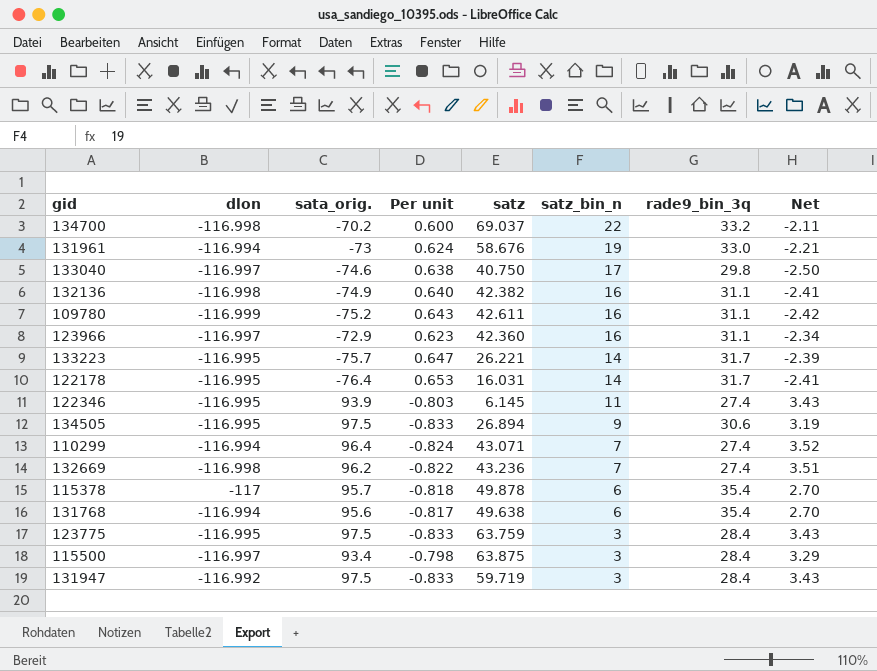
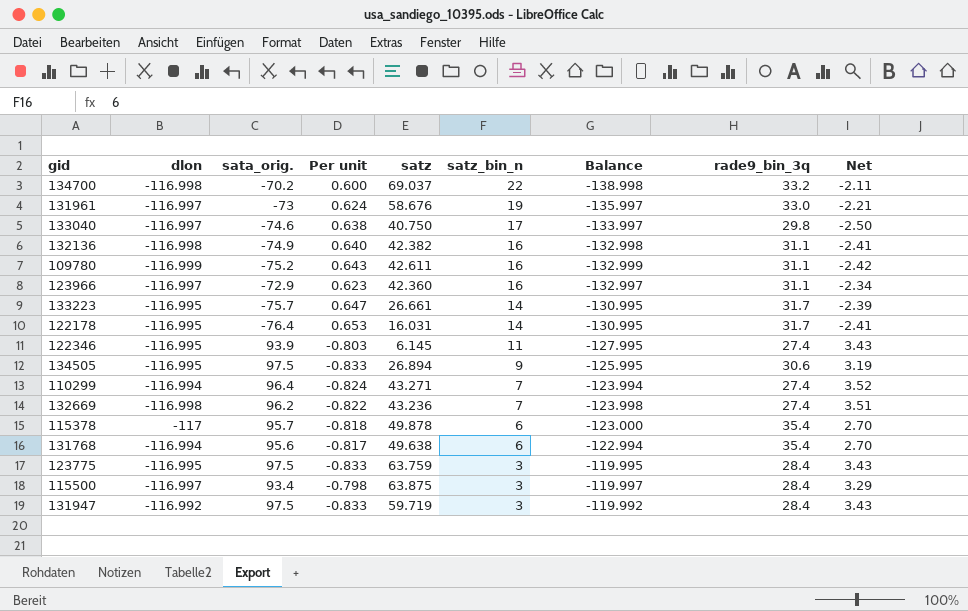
column Balance | formula: none -> [dlon] - [satz_bin_n]
131961 | dlon: -116.994 -> -116.997
133223 | satz: 26.221 -> 26.661
110299 | satz: 43.071 -> 43.271

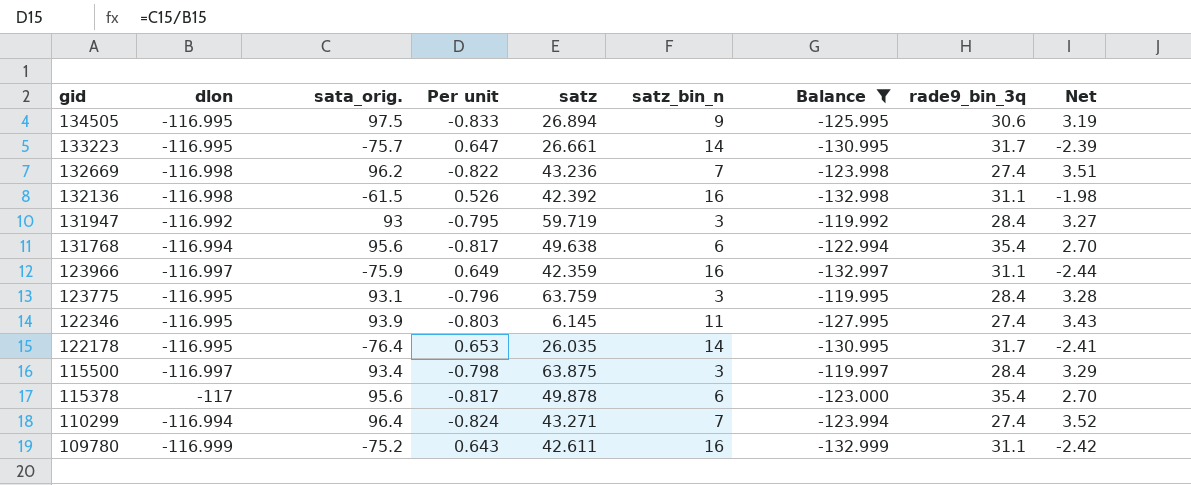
filter: none -> Balance >= -132.999
row order: satz_bin_n descending -> gid descending
132136 | sata_orig.: -74.9 -> -61.5
132136 | Per unit: 0.640 -> 0.526
132136 | satz: 42.382 -> 42.392
132136 | Net: -2.41 -> -1.98
131947 | sata_orig.: 97.5 -> 93
131947 | Per unit: -0.833 -> -0.795
131947 | Net: 3.43 -> 3.27
123966 | sata_orig.: -72.9 -> -75.9
123966 | Per unit: 0.623 -> 0.649
123966 | satz: 42.360 -> 42.359
123966 | Net: -2.34 -> -2.44
123775 | sata_orig.: 97.5 -> 93.1
123775 | Per unit: -0.833 -> -0.796
123775 | Net: 3.43 -> 3.28
122178 | satz: 16.031 -> 26.035
115378 | sata_orig.: 95.7 -> 95.6
115378 | Per unit: -0.818 -> -0.817

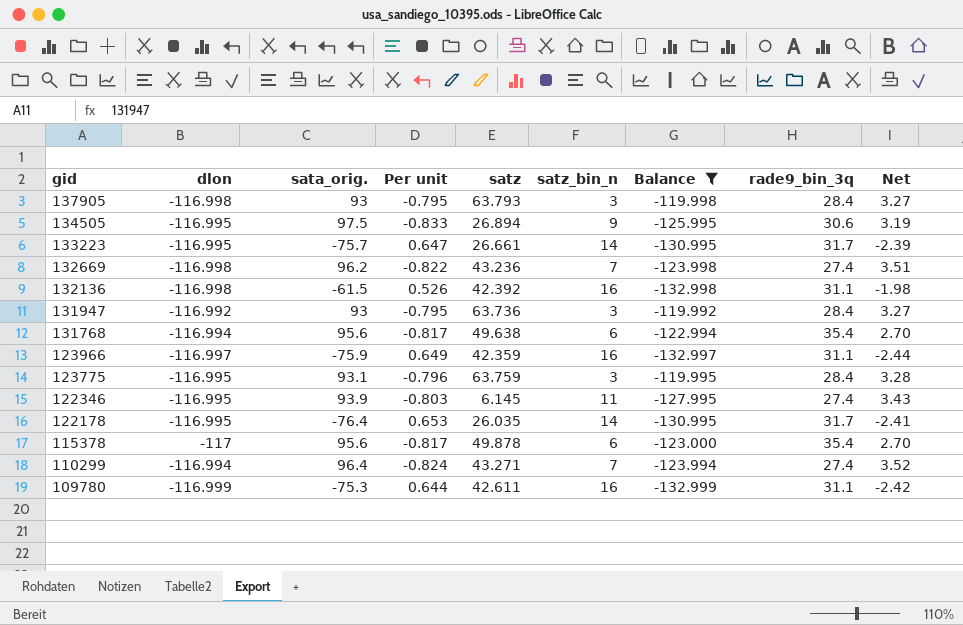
row 115500: -116.997 | 93.4 | -0.798 | 63.875 | 3 | -119.997 | 28.4 | 3.29 -> none
row 137905: none -> -116.998 | 93 | -0.795 | 63.793 | 3 | -119.998 | 28.4 | 3.27
131947 | satz: 59.719 -> 63.736
109780 | sata_orig.: -75.2 -> -75.3
109780 | Per unit: 0.643 -> 0.644

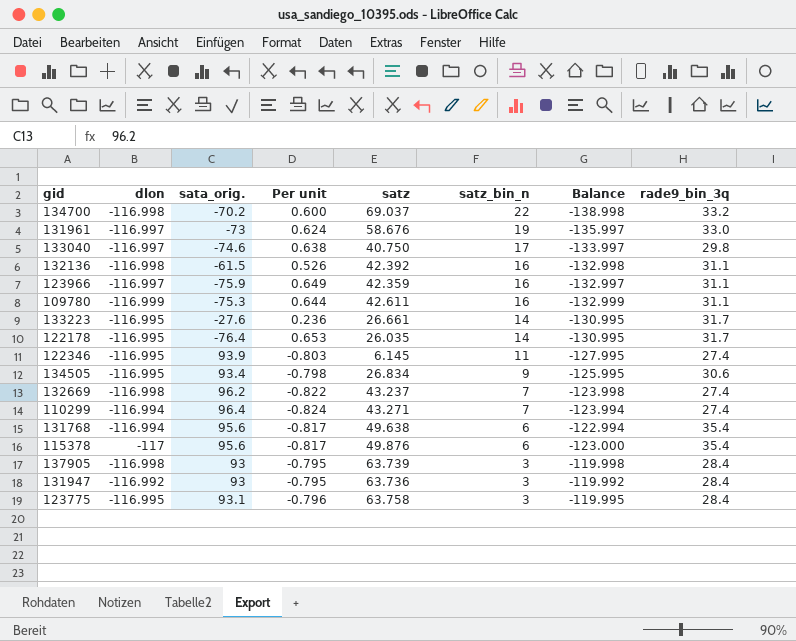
filter: Balance >= -132.999 -> none
row order: gid descending -> satz_bin_n descending
column Net | formula: [sata_orig.] / [rade9_bin_3q] -> none
133223 | sata_orig.: -75.7 -> -27.6
133223 | Per unit: 0.647 -> 0.236
134505 | sata_orig.: 97.5 -> 93.4
134505 | Per unit: -0.833 -> -0.798
134505 | satz: 26.894 -> 26.834
132669 | satz: 43.236 -> 43.237
115378 | satz: 49.878 -> 49.876
137905 | satz: 63.793 -> 63.739
123775 | satz: 63.759 -> 63.758

